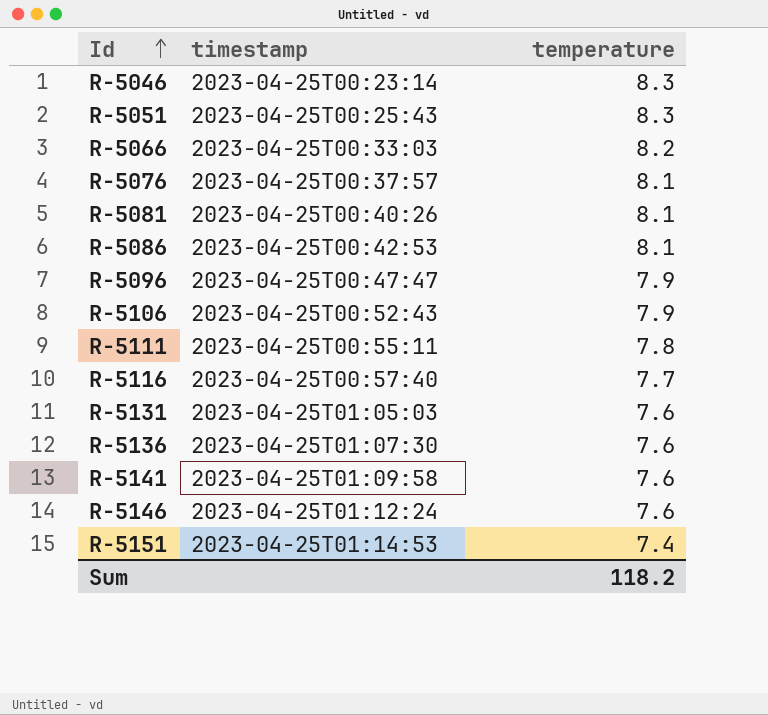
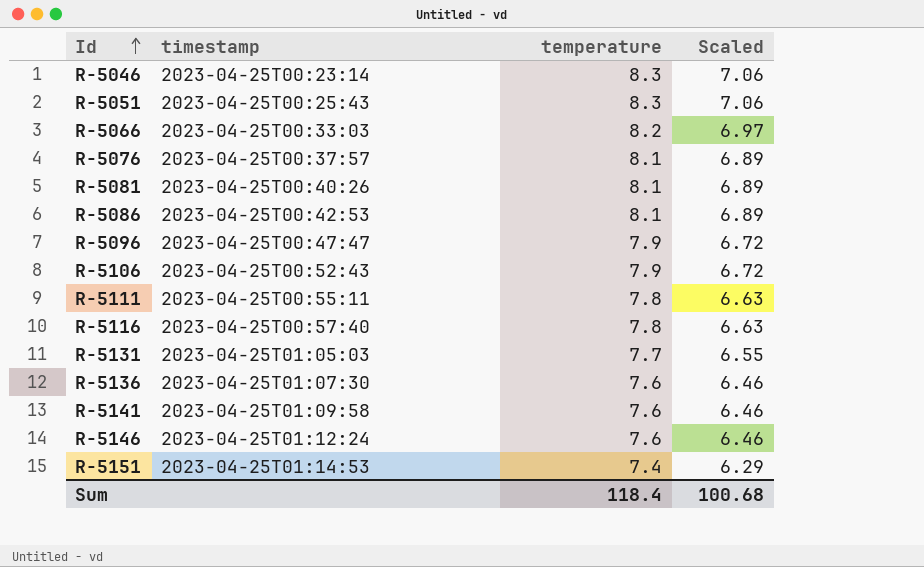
column Scaled | formula: none -> [temperature] * 0.85
R-5116 | temperature: 7.7 -> 7.8
R-5131 | temperature: 7.6 -> 7.7
Sum | temperature: 118.2 -> 118.4

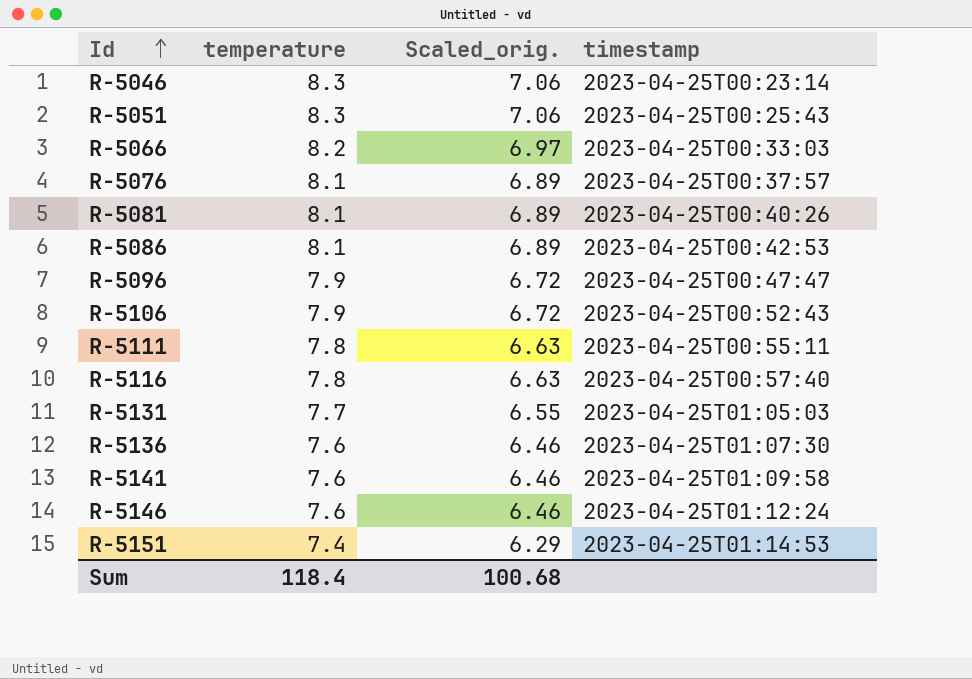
column name: Scaled -> Scaled_orig.
column timestamp | position: 2 -> 4

